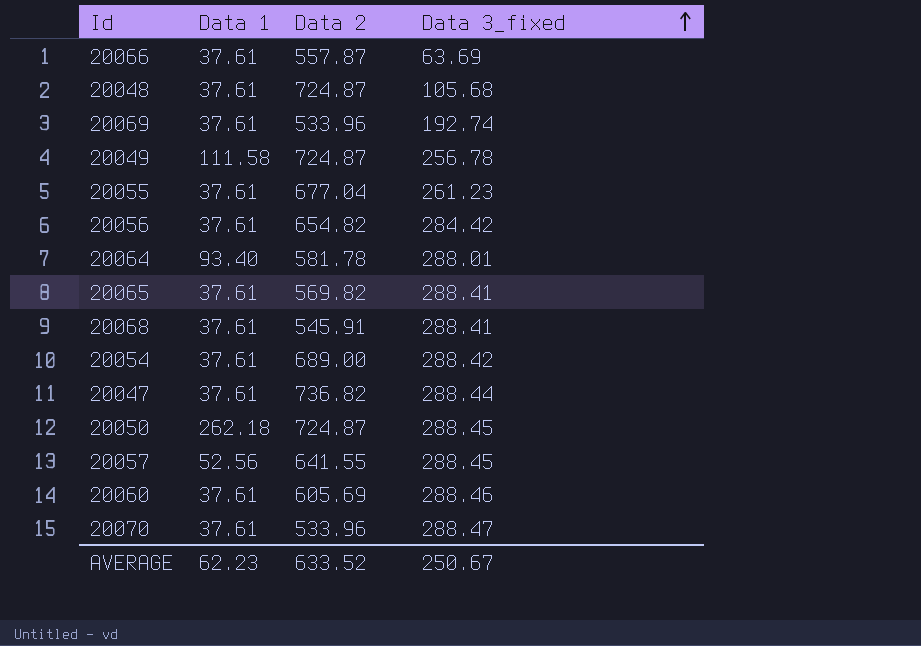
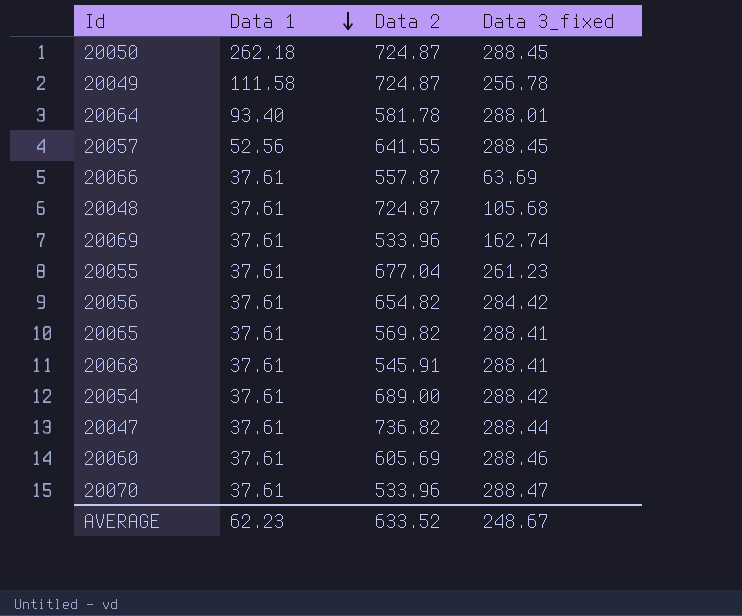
row order: Data 3_fixed ascending -> Data 1 descending
20069 | Data 3_fixed: 192.74 -> 162.74
AVERAGE | Data 3_fixed: 250.67 -> 248.67

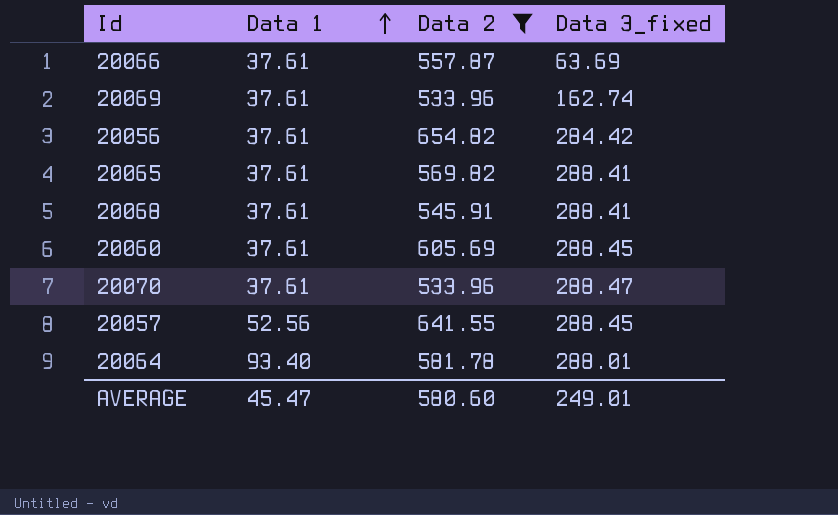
filter: none -> Data 2 <= 654.82
row order: Data 1 descending -> Data 1 ascending
20060 | Data 3_fixed: 288.46 -> 288.45
AVERAGE | Data 1: 62.23 -> 45.47
AVERAGE | Data 2: 633.52 -> 580.60
AVERAGE | Data 3_fixed: 248.67 -> 249.01

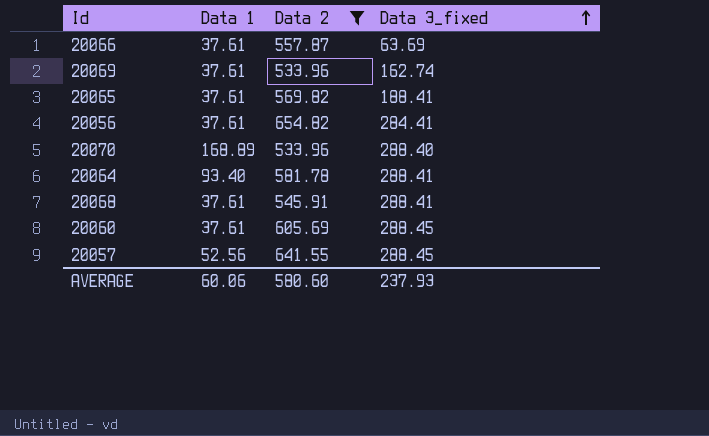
row order: Data 1 ascending -> Data 3_fixed ascending
20065 | Data 3_fixed: 288.41 -> 188.41
20056 | Data 3_fixed: 284.42 -> 284.41
20070 | Data 1: 37.61 -> 168.89
20070 | Data 3_fixed: 288.47 -> 288.40
20064 | Data 3_fixed: 288.01 -> 288.41
AVERAGE | Data 1: 45.47 -> 60.06
AVERAGE | Data 3_fixed: 249.01 -> 237.93

